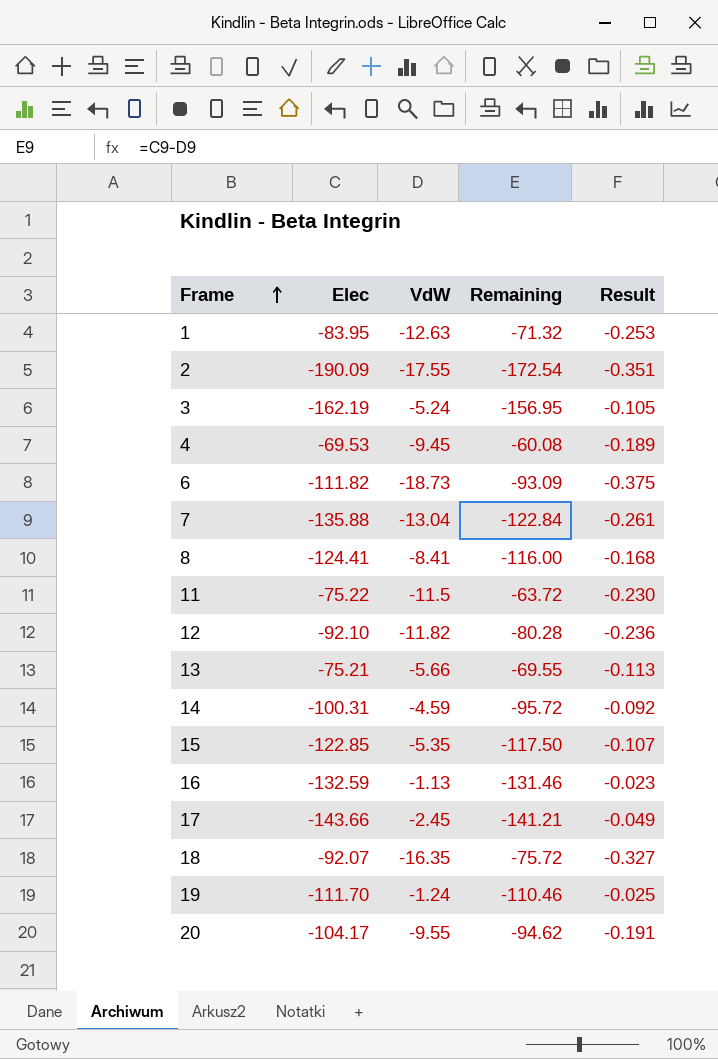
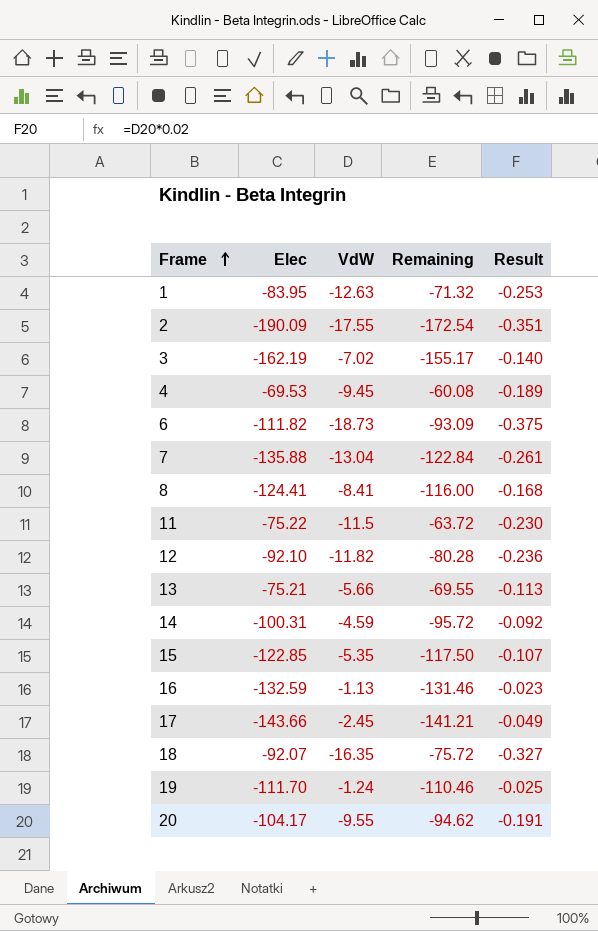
3 | VdW: -5.24 -> -7.02
3 | Remaining: -156.95 -> -155.17
3 | Result: -0.105 -> -0.140

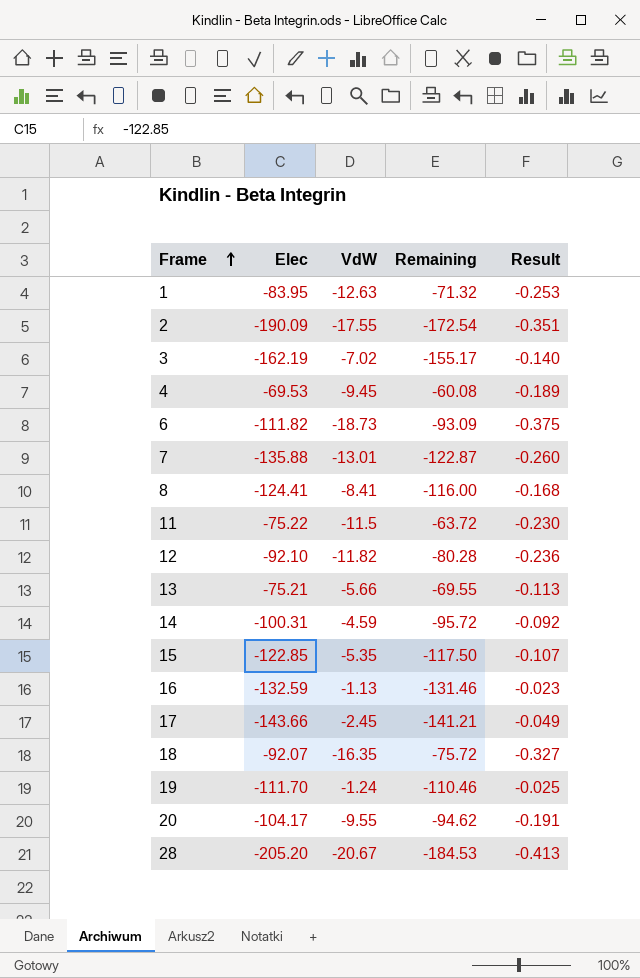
7 | VdW: -13.04 -> -13.01
7 | Remaining: -122.84 -> -122.87
7 | Result: -0.261 -> -0.260
row 28: none -> -205.20 | -20.67 | -184.53 | -0.413

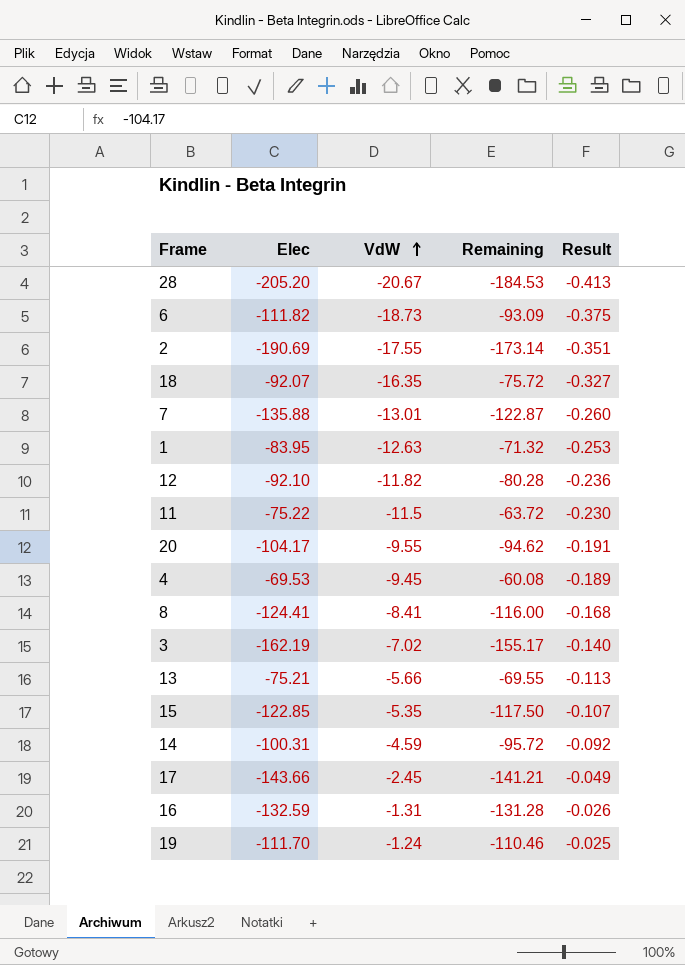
row order: Frame ascending -> VdW ascending
2 | Elec: -190.09 -> -190.69
2 | Remaining: -172.54 -> -173.14
16 | VdW: -1.13 -> -1.31
16 | Remaining: -131.46 -> -131.28
16 | Result: -0.023 -> -0.026

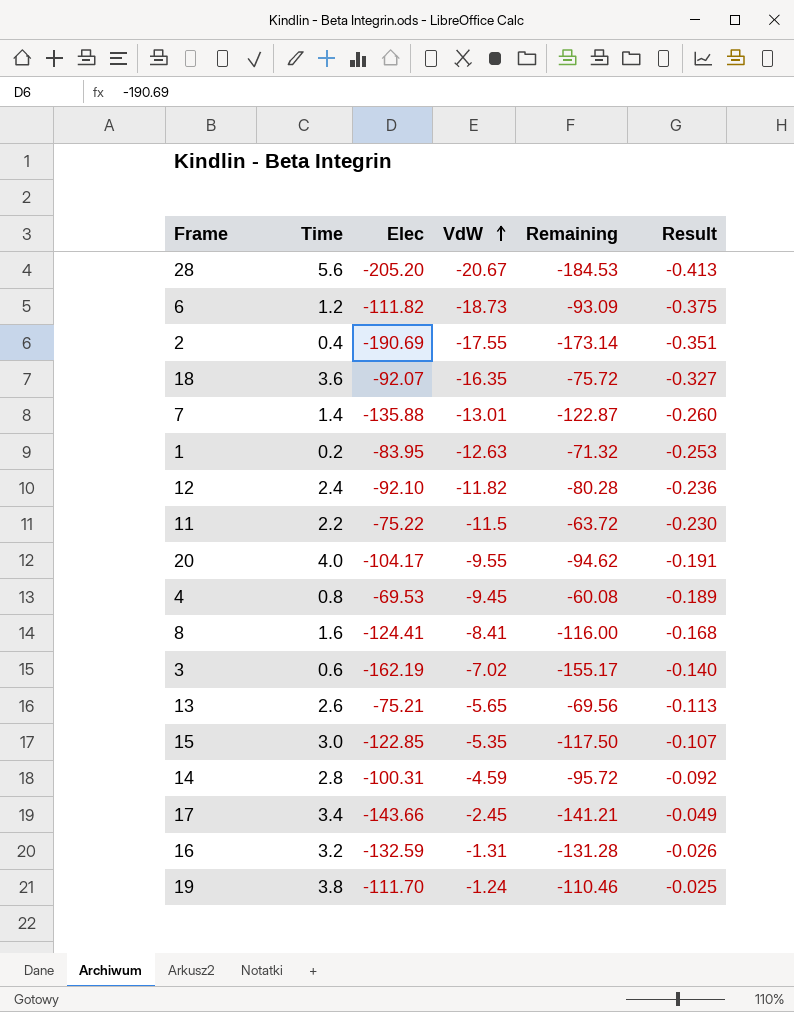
column Time | position: none -> 2
13 | VdW: -5.66 -> -5.65
13 | Remaining: -69.55 -> -69.56

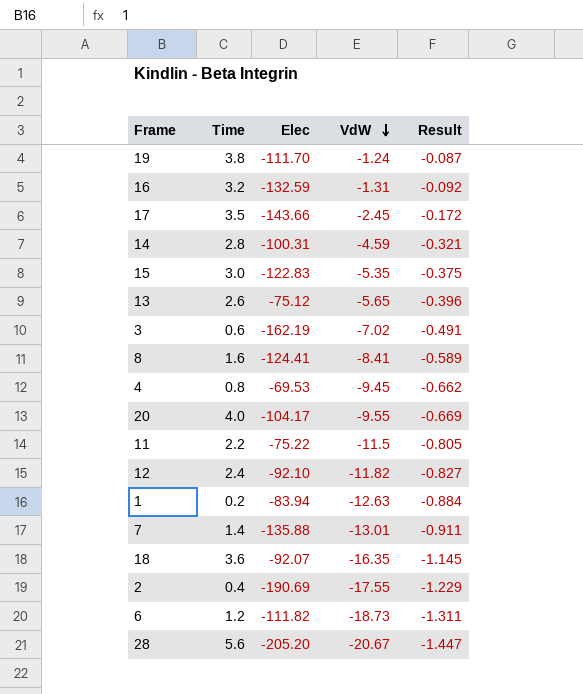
row order: VdW ascending -> VdW descending
column Remaining | formula: [Elec] - [VdW] -> none
column Result | formula: [VdW] * 0.02 -> [VdW] * 0.07
17 | Time: 3.4 -> 3.5
15 | Elec: -122.85 -> -122.83
13 | Elec: -75.21 -> -75.12
1 | Elec: -83.95 -> -83.94

